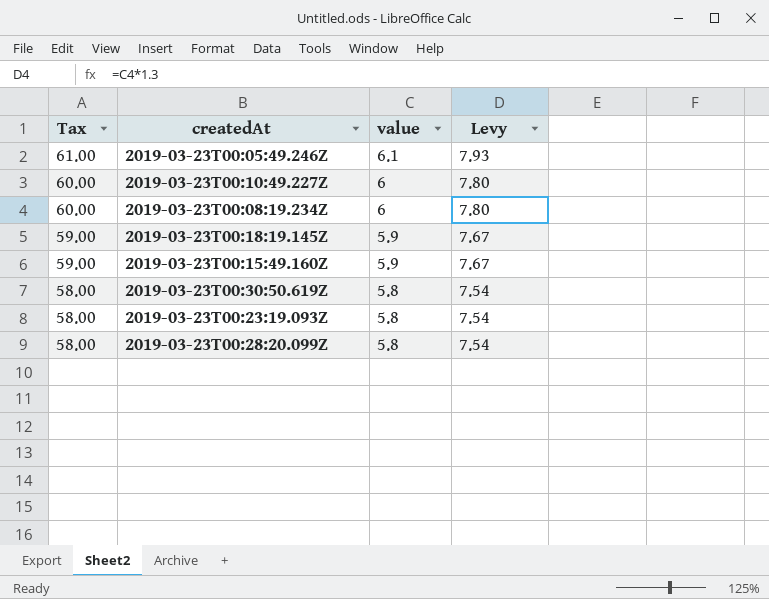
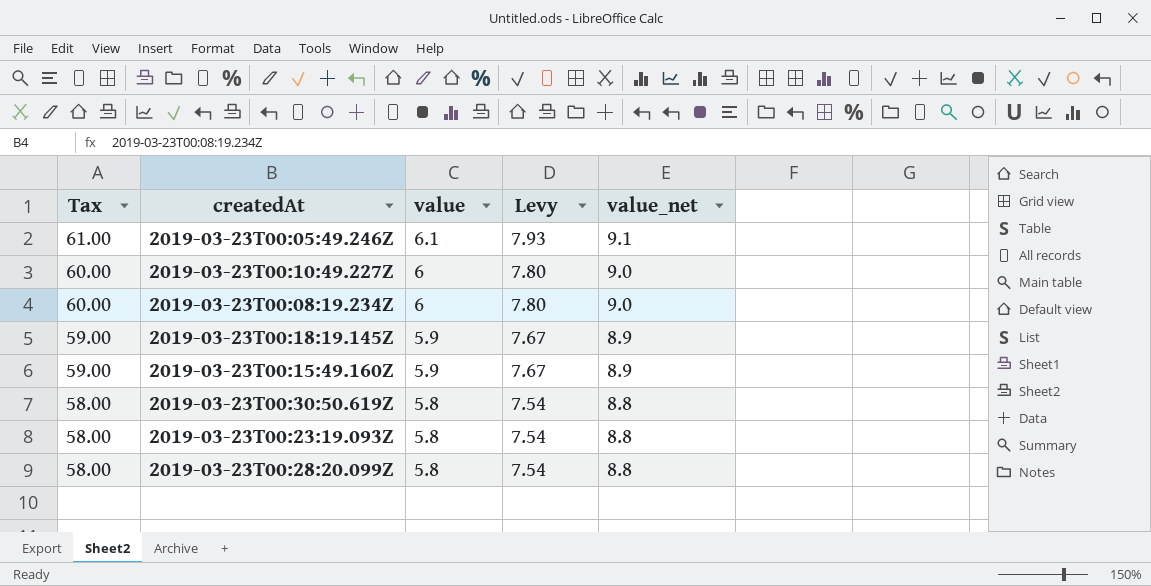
column value_net | formula: none -> [value] + 3

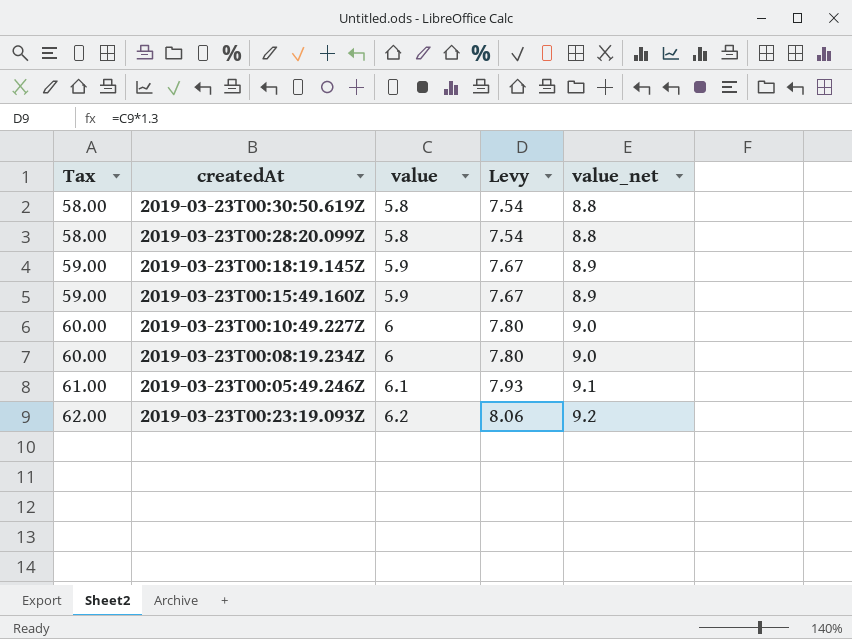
row order: Tax descending -> Tax ascending
2019-03-23T00:23:19.093Z | Tax: 58.00 -> 62.00
2019-03-23T00:23:19.093Z | value: 5.8 -> 6.2
2019-03-23T00:23:19.093Z | Levy: 7.54 -> 8.06
2019-03-23T00:23:19.093Z | value_net: 8.8 -> 9.2

